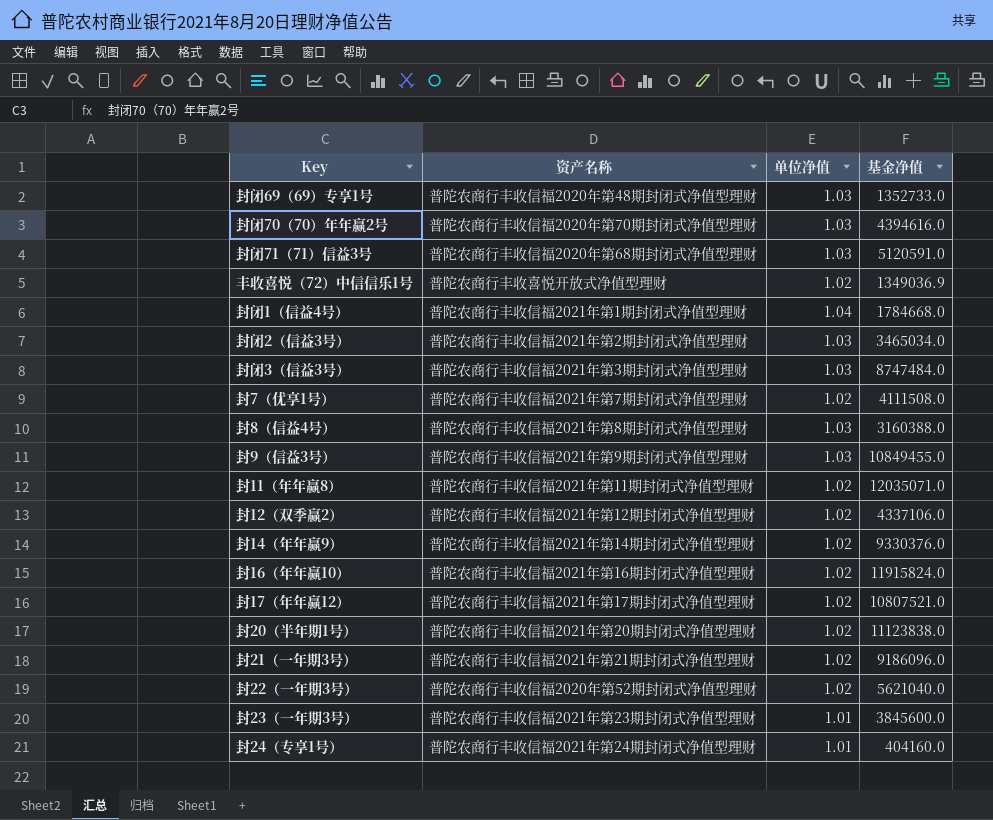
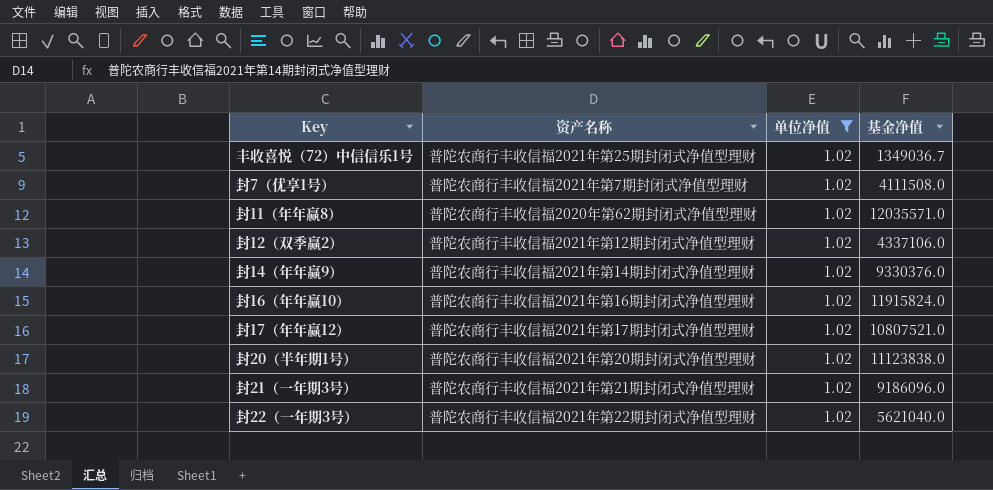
filter: none -> 单位净值 = 1.02
丰收喜悦（72）中信信乐1号 | 资产名称: 普陀农商行丰收喜悦开放式净值型理财 -> 普陀农商行丰收信福2021年第25期封闭式净值型理财
丰收喜悦（72）中信信乐1号 | 基金净值: 1349036.9 -> 1349036.7
封11（年年赢8） | 资产名称: 普陀农商行丰收信福2021年第11期封闭式净值型理财 -> 普陀农商行丰收信福2020年第62期封闭式净值型理财
封11（年年赢8） | 基金净值: 12035071.0 -> 12035571.0
封22（一年期3号） | 资产名称: 普陀农商行丰收信福2020年第52期封闭式净值型理财 -> 普陀农商行丰收信福2021年第22期封闭式净值型理财

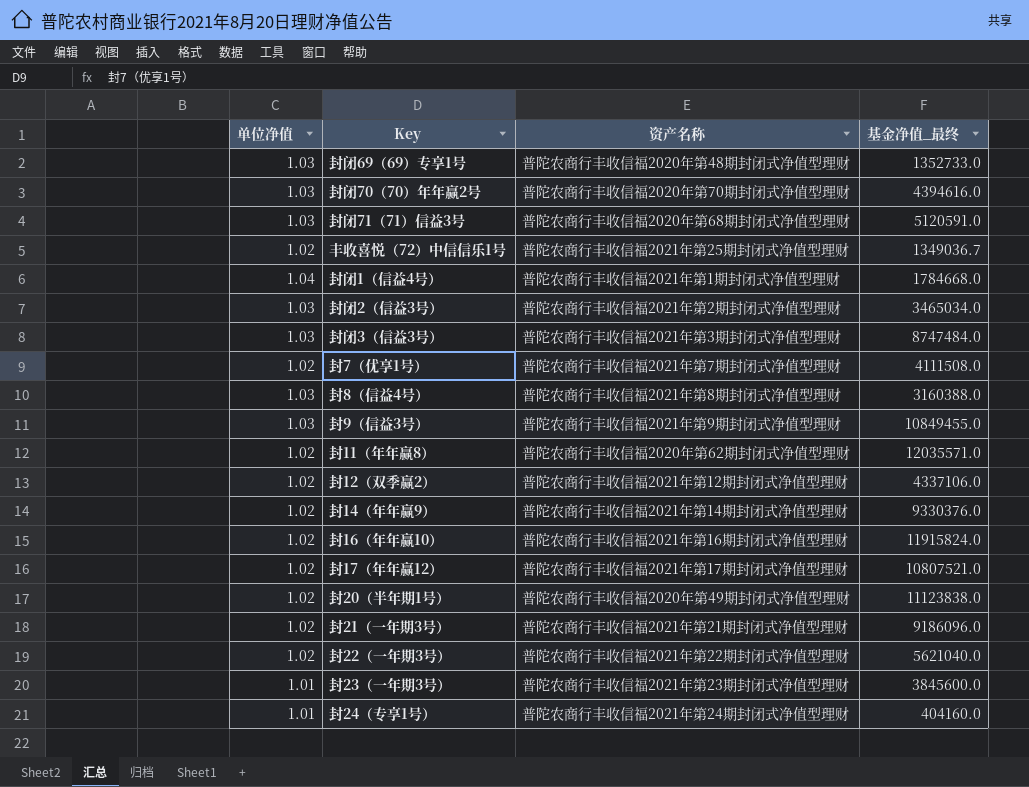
filter: 单位净值 = 1.02 -> none
column 单位净值 | position: 3 -> 1
column name: 基金净值 -> 基金净值_最终
封20（半年期1号） | 资产名称: 普陀农商行丰收信福2021年第20期封闭式净值型理财 -> 普陀农商行丰收信福2020年第49期封闭式净值型理财

